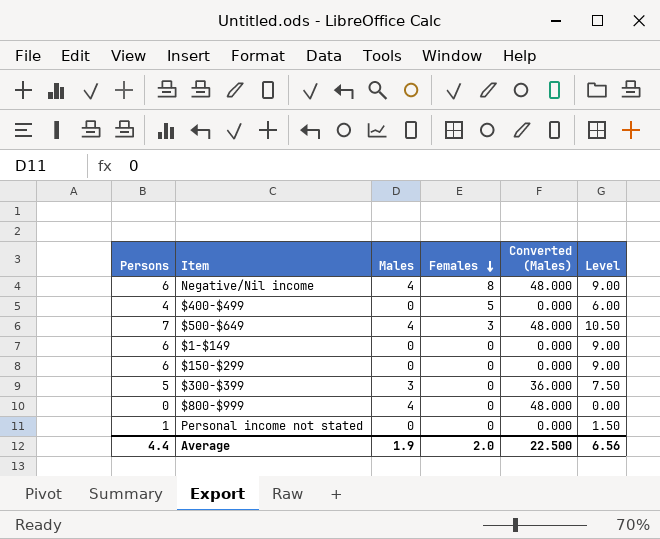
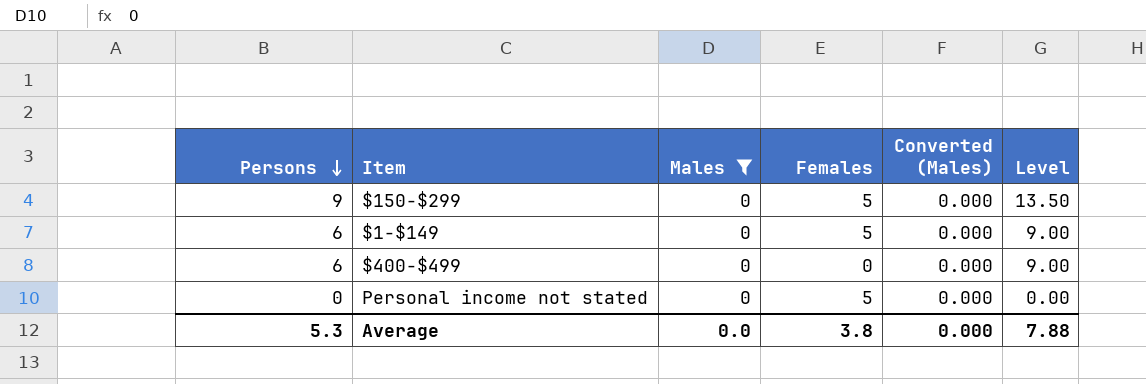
filter: none -> Males = 0
row order: Females descending -> Persons descending
$150-$299 | Persons: 6 -> 9
$150-$299 | Females: 0 -> 5
$150-$299 | Level: 9.00 -> 13.50
$1-$149 | Females: 0 -> 5
$400-$499 | Persons: 4 -> 6
$400-$499 | Females: 5 -> 0
$400-$499 | Level: 6.00 -> 9.00
Personal income not stated | Persons: 1 -> 0
Personal income not stated | Females: 0 -> 5
Personal income not stated | Level: 1.50 -> 0.00
Average | Persons: 4.4 -> 5.3
Average | Males: 1.9 -> 0.0
Average | Females: 2.0 -> 3.8
Average | Converted (Males): 22.500 -> 0.000
Average | Level: 6.56 -> 7.88

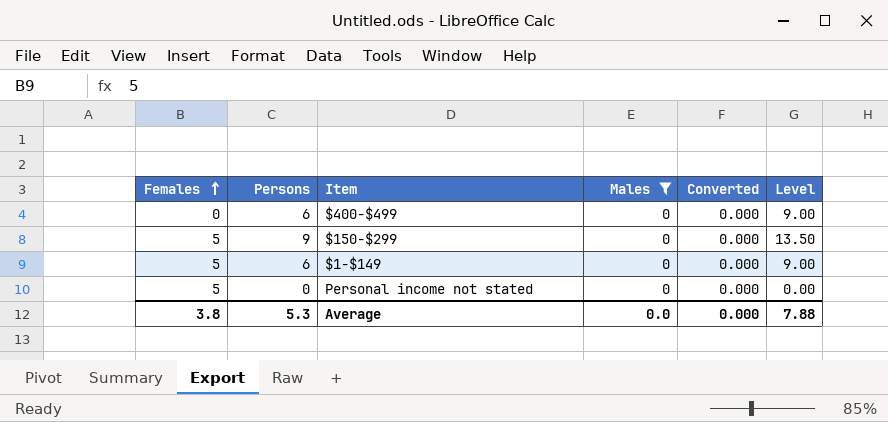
row order: Persons descending -> Females ascending
column Females | position: 4 -> 1
column name: Converted (Males) -> Converted

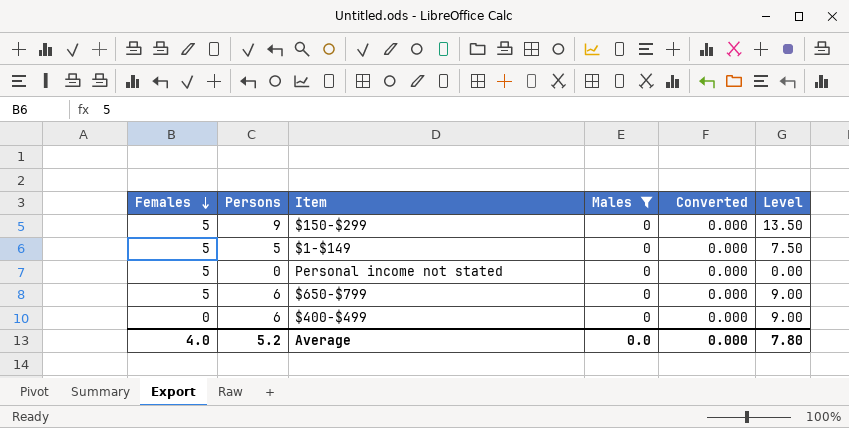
row order: Females ascending -> Females descending
$1-$149 | Persons: 6 -> 5
$1-$149 | Level: 9.00 -> 7.50
row $650-$799: none -> 5 | 6 | 0 | 0.000 | 9.00
Average | Females: 3.8 -> 4.0
Average | Persons: 5.3 -> 5.2
Average | Level: 7.88 -> 7.80

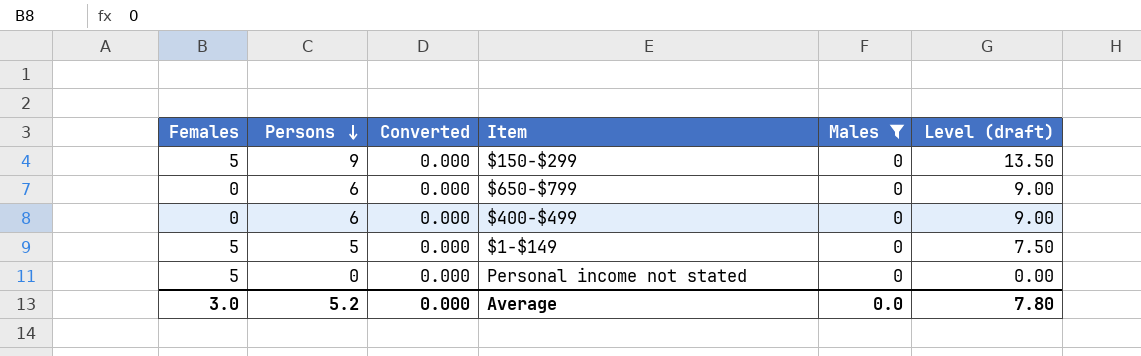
row order: Females descending -> Persons descending
column Converted | position: 5 -> 3
column name: Level -> Level (draft)
$650-$799 | Females: 5 -> 0
Average | Females: 4.0 -> 3.0

